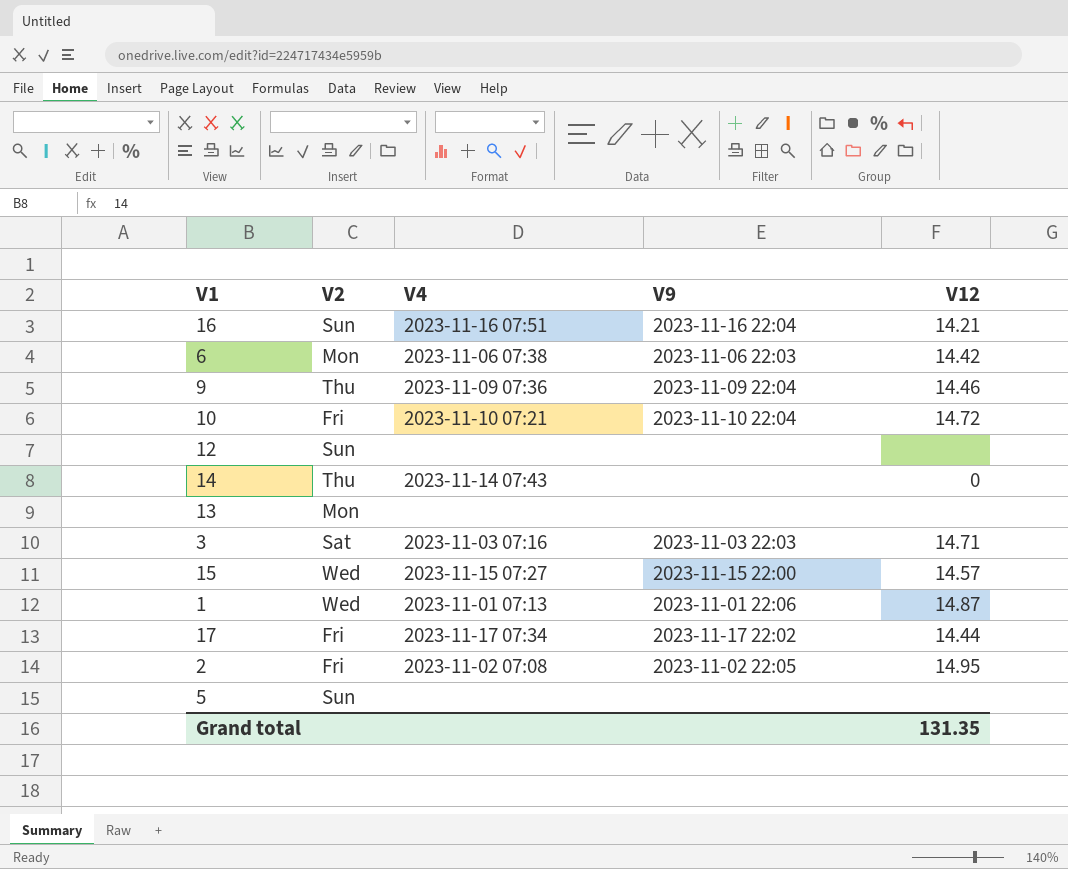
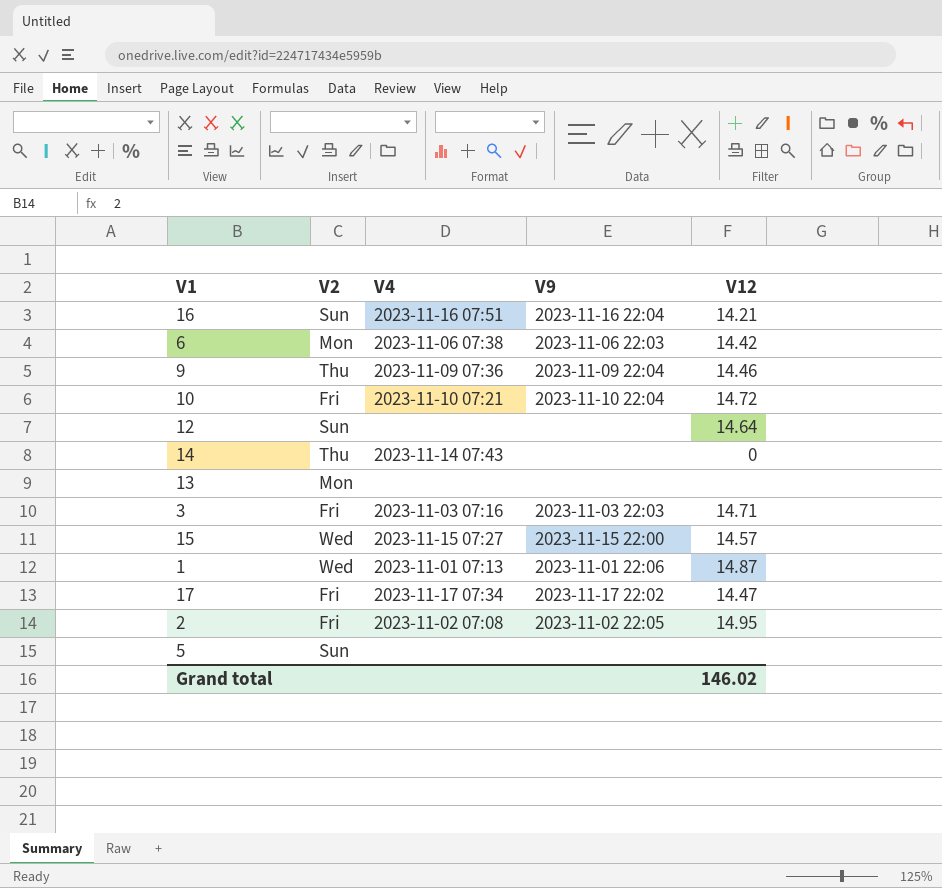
12 | V12: none -> 14.64
3 | V2: Sat -> Fri
17 | V12: 14.44 -> 14.47
Grand total | V12: 131.35 -> 146.02

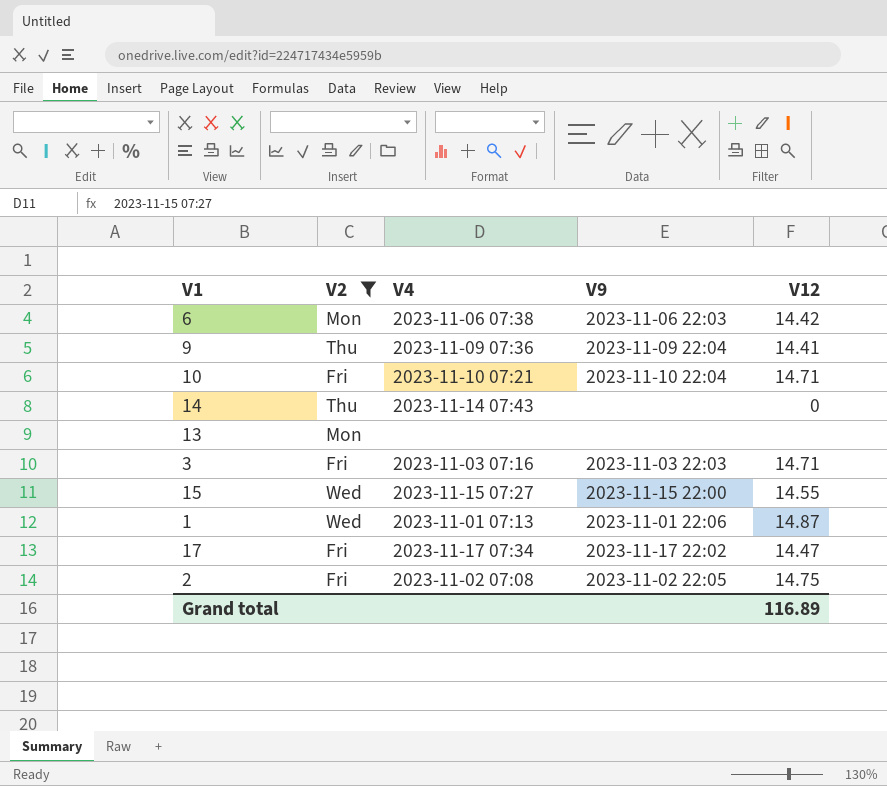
filter: none -> V2 != Sun
9 | V12: 14.46 -> 14.41
10 | V12: 14.72 -> 14.71
15 | V12: 14.57 -> 14.55
2 | V12: 14.95 -> 14.75
Grand total | V12: 146.02 -> 116.89

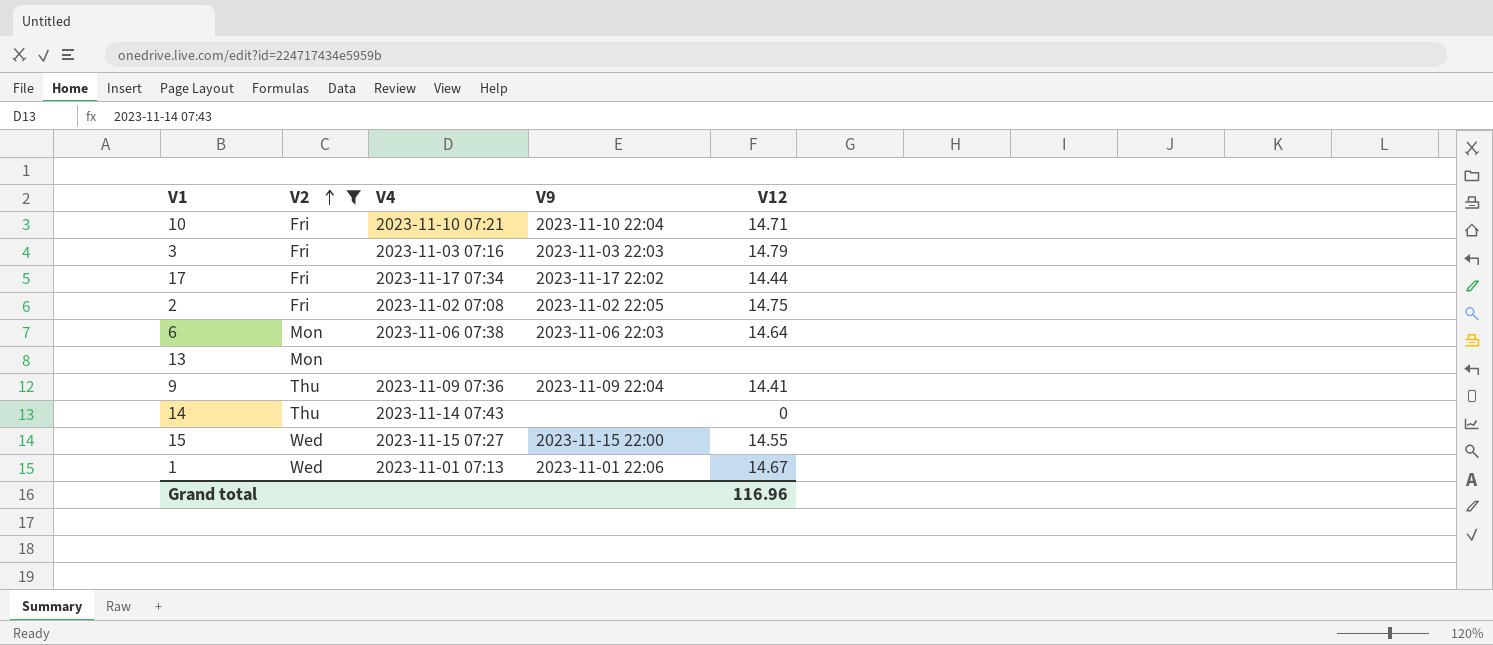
row order: none -> V2 ascending
3 | V12: 14.71 -> 14.79
17 | V12: 14.47 -> 14.44
6 | V12: 14.42 -> 14.64
1 | V12: 14.87 -> 14.67
Grand total | V12: 116.89 -> 116.96

